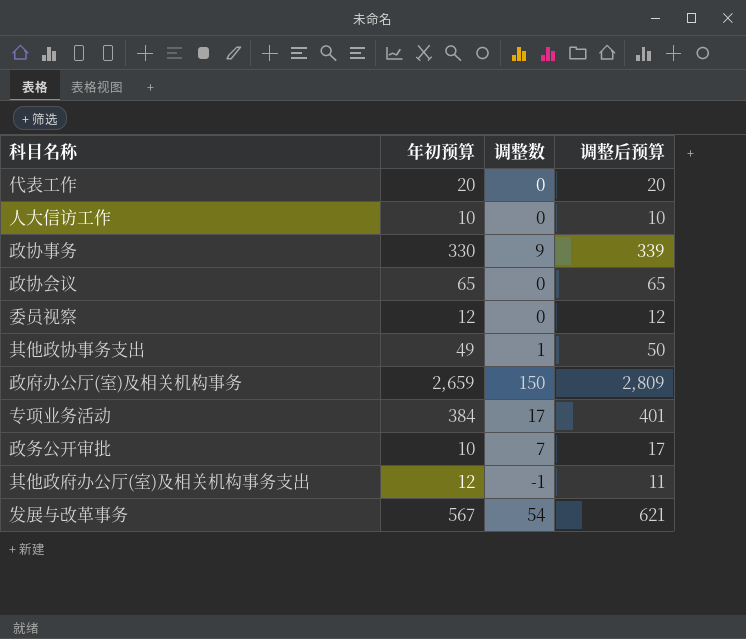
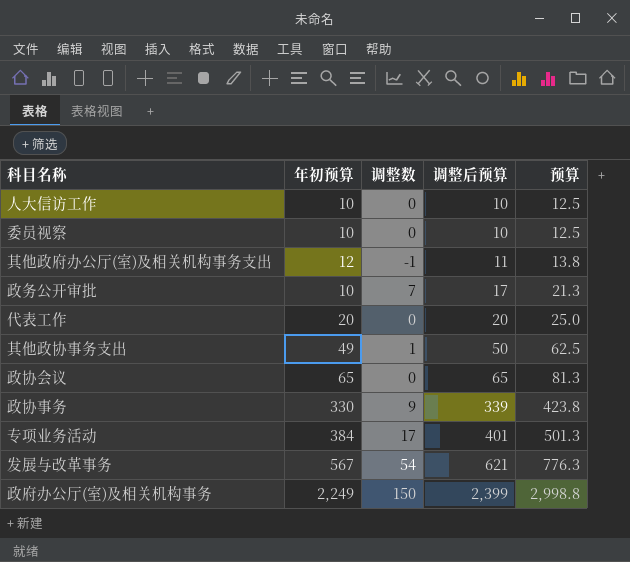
row order: none -> 调整后预算 ascending
column 预算 | formula: none -> [调整后预算] * 1.25
委员视察 | 年初预算: 12 -> 10
委员视察 | 调整后预算: 12 -> 10
政府办公厅(室)及相关机构事务 | 年初预算: 2,659 -> 2,249
政府办公厅(室)及相关机构事务 | 调整后预算: 2,809 -> 2,399

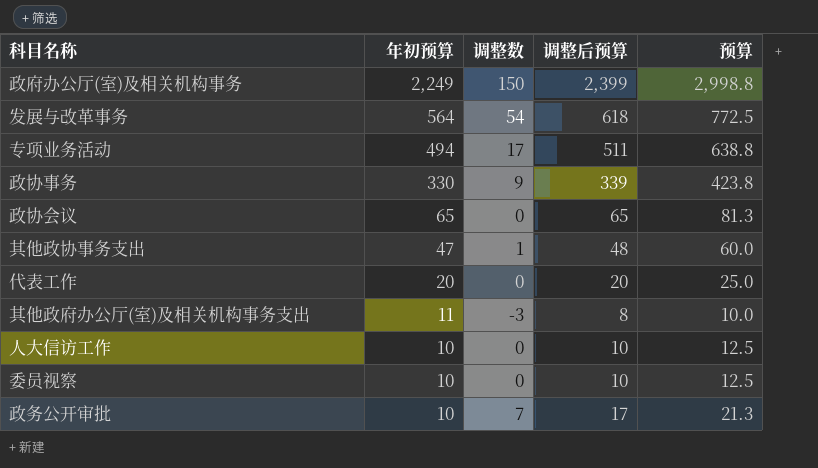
row order: 调整后预算 ascending -> 年初预算 descending
发展与改革事务 | 年初预算: 567 -> 564
发展与改革事务 | 调整后预算: 621 -> 618
发展与改革事务 | 预算: 776.3 -> 772.5
专项业务活动 | 年初预算: 384 -> 494
专项业务活动 | 调整后预算: 401 -> 511
专项业务活动 | 预算: 501.3 -> 638.8
其他政协事务支出 | 年初预算: 49 -> 47
其他政协事务支出 | 调整后预算: 50 -> 48
其他政协事务支出 | 预算: 62.5 -> 60.0
其他政府办公厅(室)及相关机构事务支出 | 年初预算: 12 -> 11
其他政府办公厅(室)及相关机构事务支出 | 调整数: -1 -> -3
其他政府办公厅(室)及相关机构事务支出 | 调整后预算: 11 -> 8
其他政府办公厅(室)及相关机构事务支出 | 预算: 13.8 -> 10.0

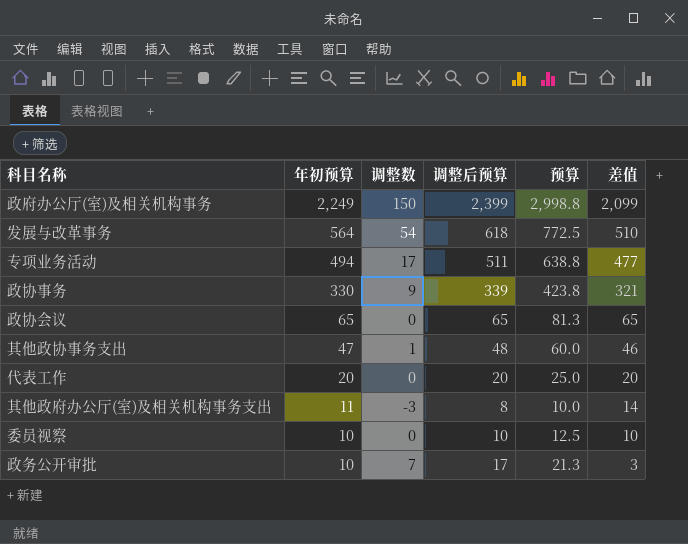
column 差值 | formula: none -> [年初预算] - [调整数]
row 人大信访工作: 10 | 0 | 10 | 12.5 -> none

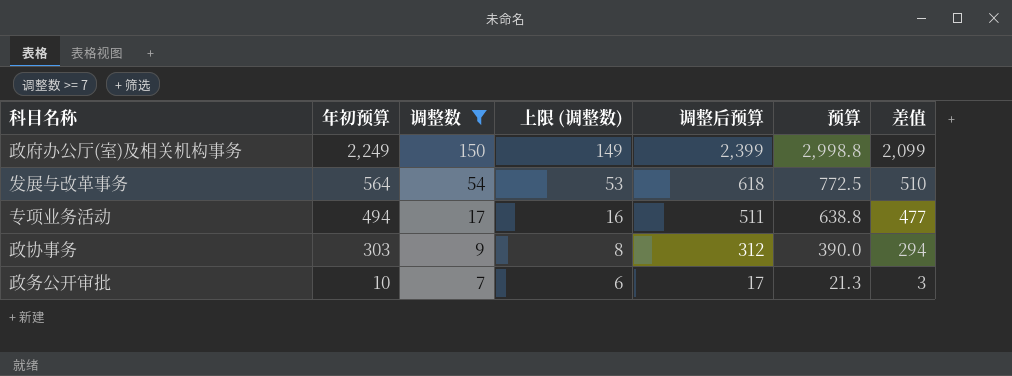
filter: none -> 调整数 >= 7
column 上限 (调整数) | formula: none -> [调整数] - 1
政协事务 | 年初预算: 330 -> 303
政协事务 | 调整后预算: 339 -> 312
政协事务 | 预算: 423.8 -> 390.0
政协事务 | 差值: 321 -> 294

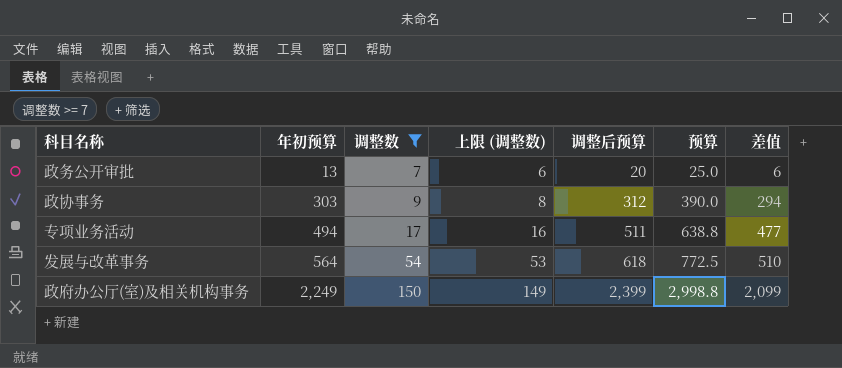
row order: 年初预算 descending -> 年初预算 ascending
政务公开审批 | 年初预算: 10 -> 13
政务公开审批 | 调整后预算: 17 -> 20
政务公开审批 | 预算: 21.3 -> 25.0
政务公开审批 | 差值: 3 -> 6

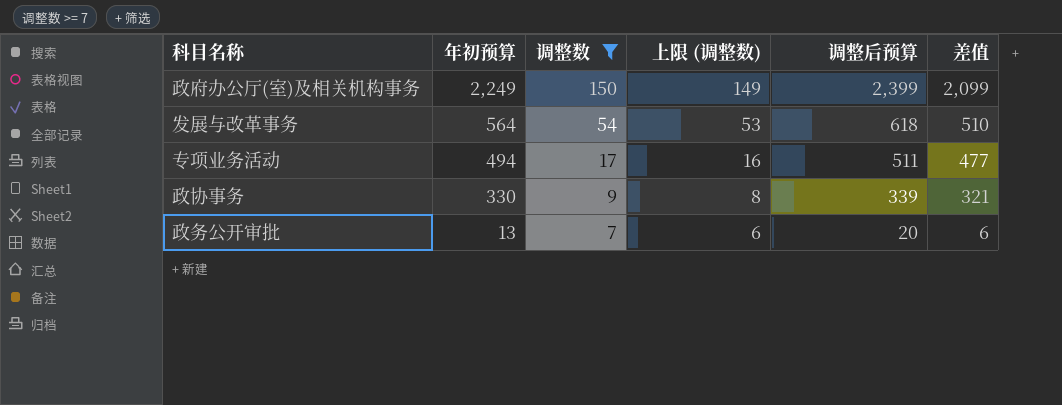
row order: 年初预算 ascending -> 年初预算 descending
column 预算 | formula: [调整后预算] * 1.25 -> none
政协事务 | 年初预算: 303 -> 330
政协事务 | 调整后预算: 312 -> 339
政协事务 | 差值: 294 -> 321

